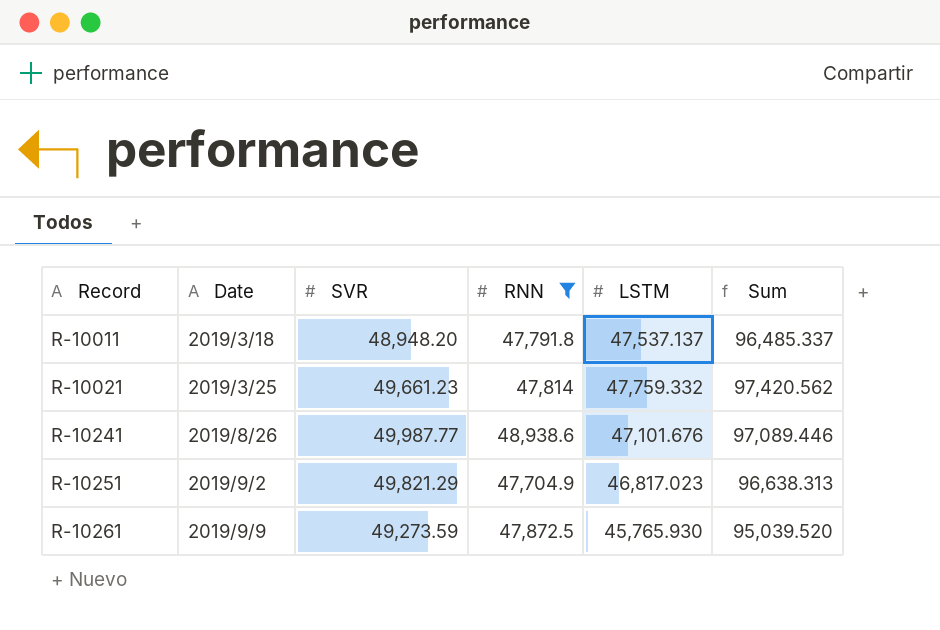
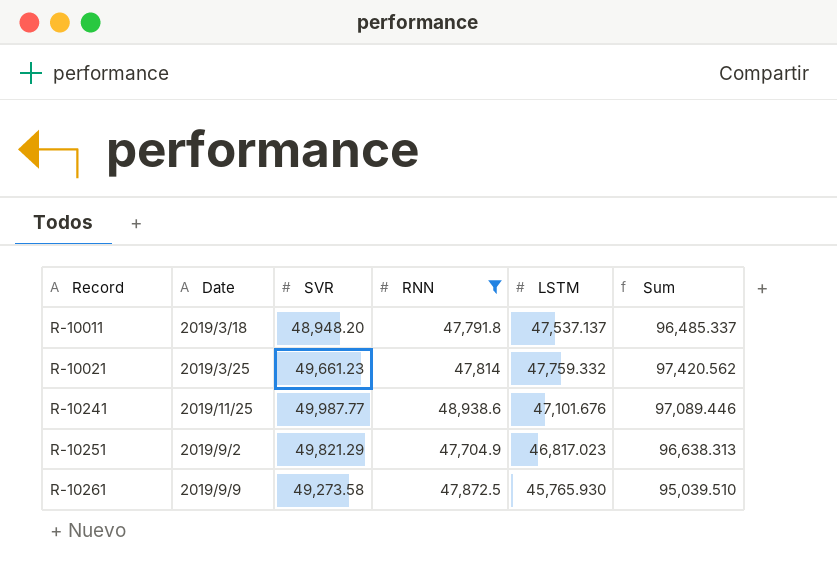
R-10241 | Date: 2019/8/26 -> 2019/11/25
R-10261 | SVR: 49,273.59 -> 49,273.58
R-10261 | Sum: 95,039.520 -> 95,039.510

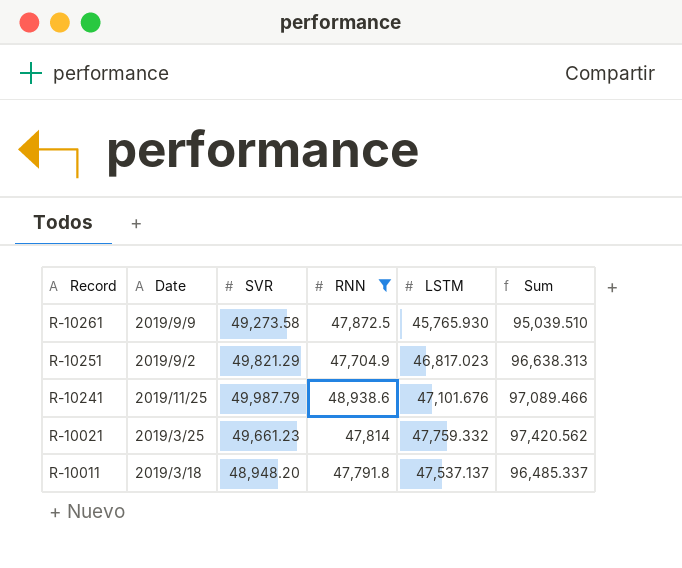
row order: Record ascending -> Record descending
R-10241 | SVR: 49,987.77 -> 49,987.79
R-10241 | Sum: 97,089.446 -> 97,089.466

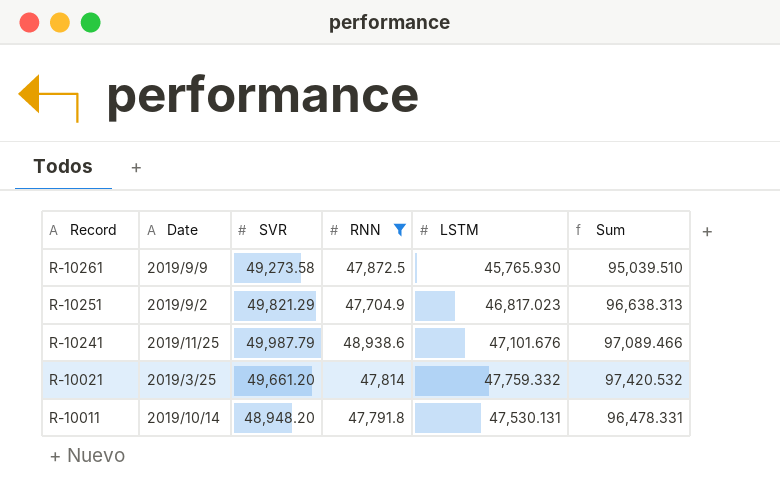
R-10021 | SVR: 49,661.23 -> 49,661.20
R-10021 | Sum: 97,420.562 -> 97,420.532
R-10011 | Date: 2019/3/18 -> 2019/10/14
R-10011 | LSTM: 47,537.137 -> 47,530.131
R-10011 | Sum: 96,485.337 -> 96,478.331

